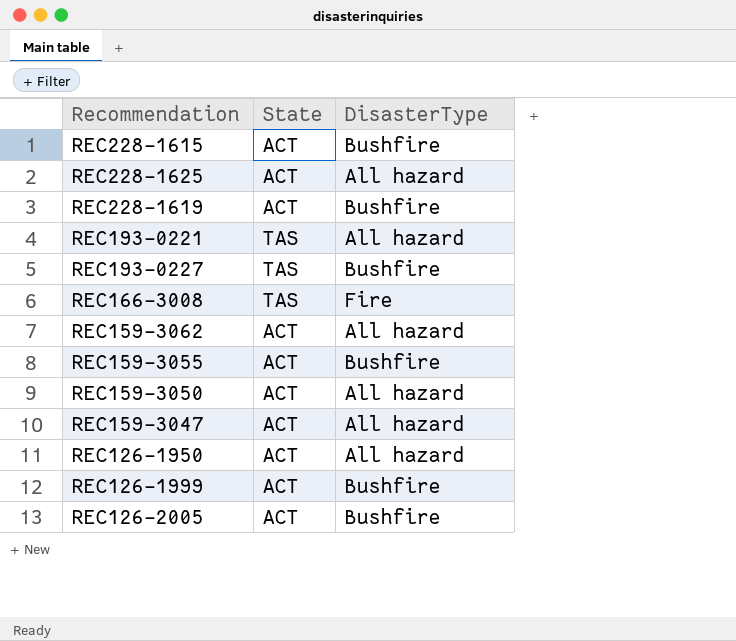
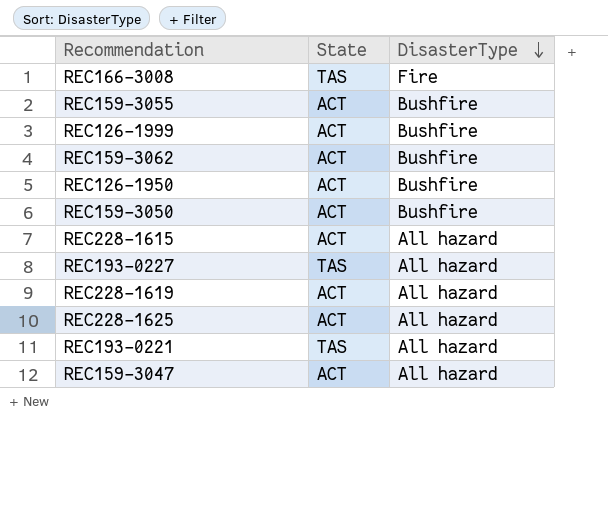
row order: none -> DisasterType descending
row REC126-2005: ACT | Bushfire -> none
REC159-3062 | DisasterType: All hazard -> Bushfire
REC126-1950 | DisasterType: All hazard -> Bushfire
REC159-3050 | DisasterType: All hazard -> Bushfire
REC228-1615 | DisasterType: Bushfire -> All hazard
REC193-0227 | DisasterType: Bushfire -> All hazard
REC228-1619 | DisasterType: Bushfire -> All hazard

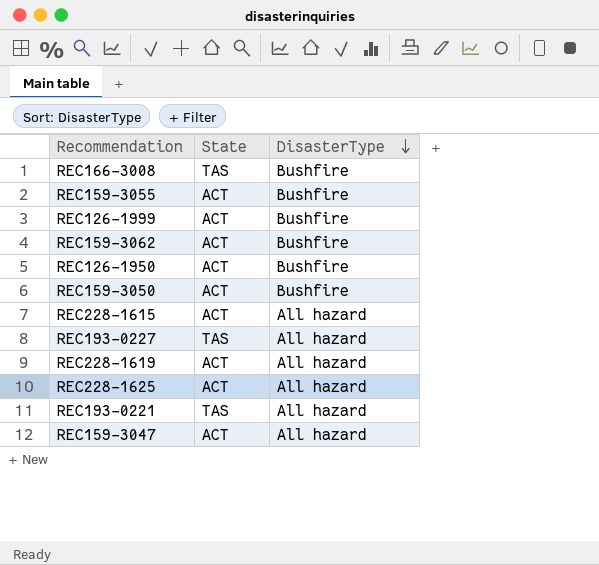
REC166-3008 | DisasterType: Fire -> Bushfire

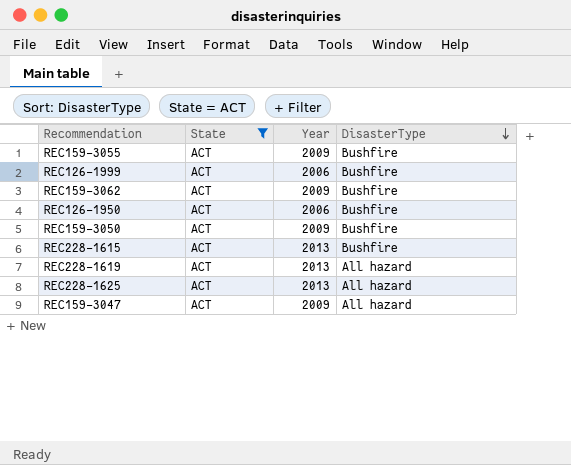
filter: none -> State = ACT
column Year | position: none -> 3
REC228-1615 | DisasterType: All hazard -> Bushfire

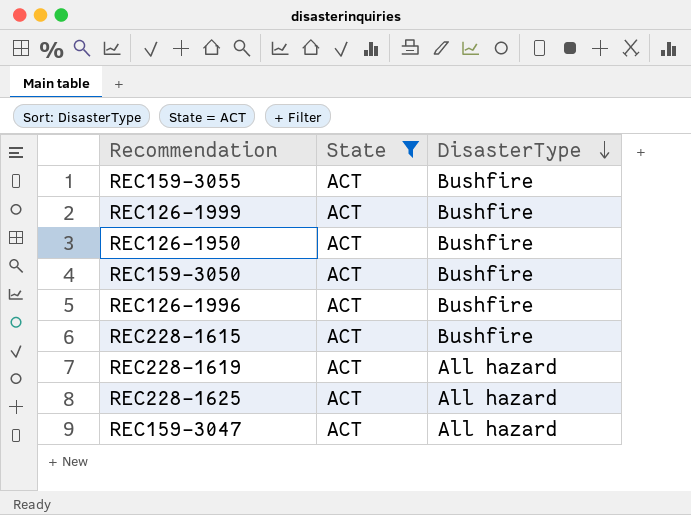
column Year | position: 3 -> none
row REC159-3062: ACT | 2009 | Bushfire -> none
row REC126-1996: none -> ACT | Bushfire

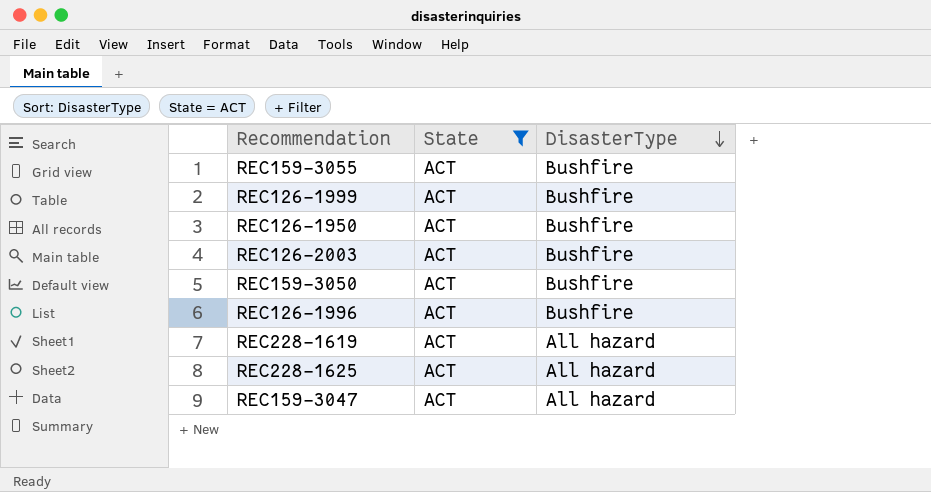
row REC228-1615: ACT | Bushfire -> none
row REC126-2003: none -> ACT | Bushfire

